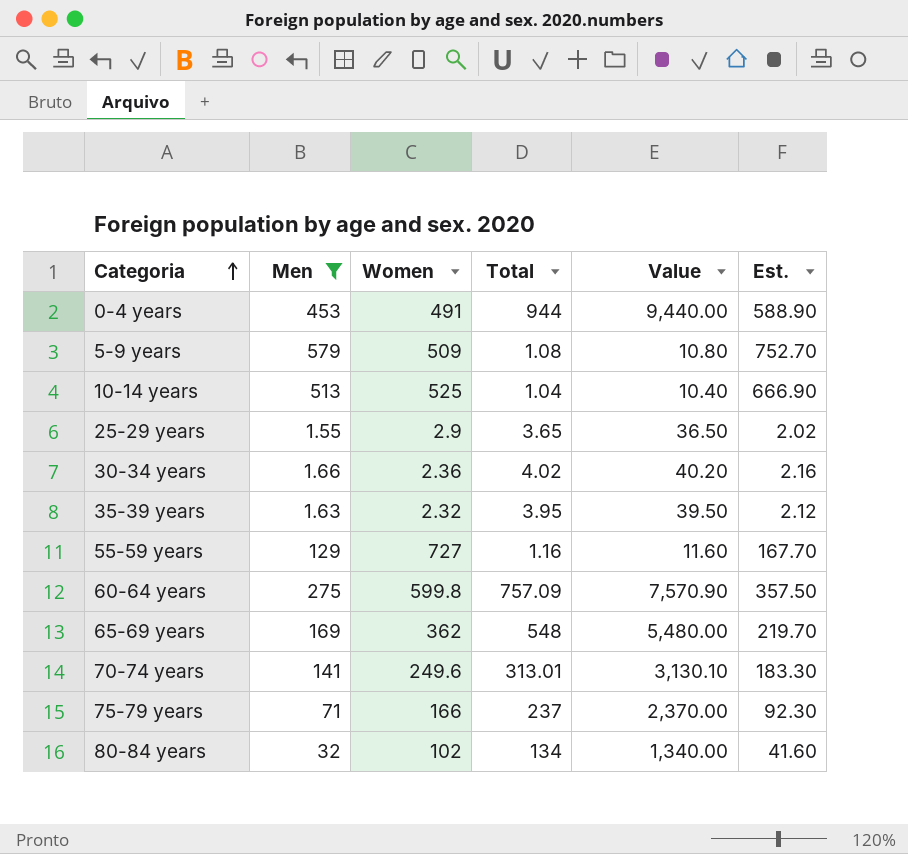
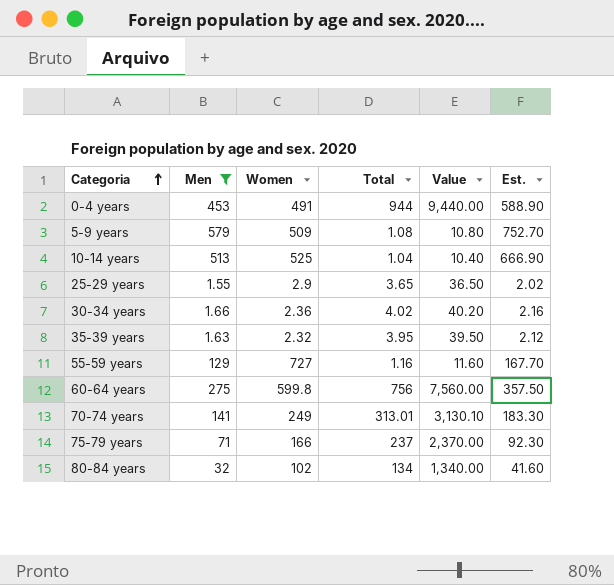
row 65-69 years: 169 | 362 | 548 | 5,480.00 | 219.70 -> none
60-64 years | Total: 757.09 -> 756
60-64 years | Value: 7,570.90 -> 7,560.00
70-74 years | Women: 249.6 -> 249

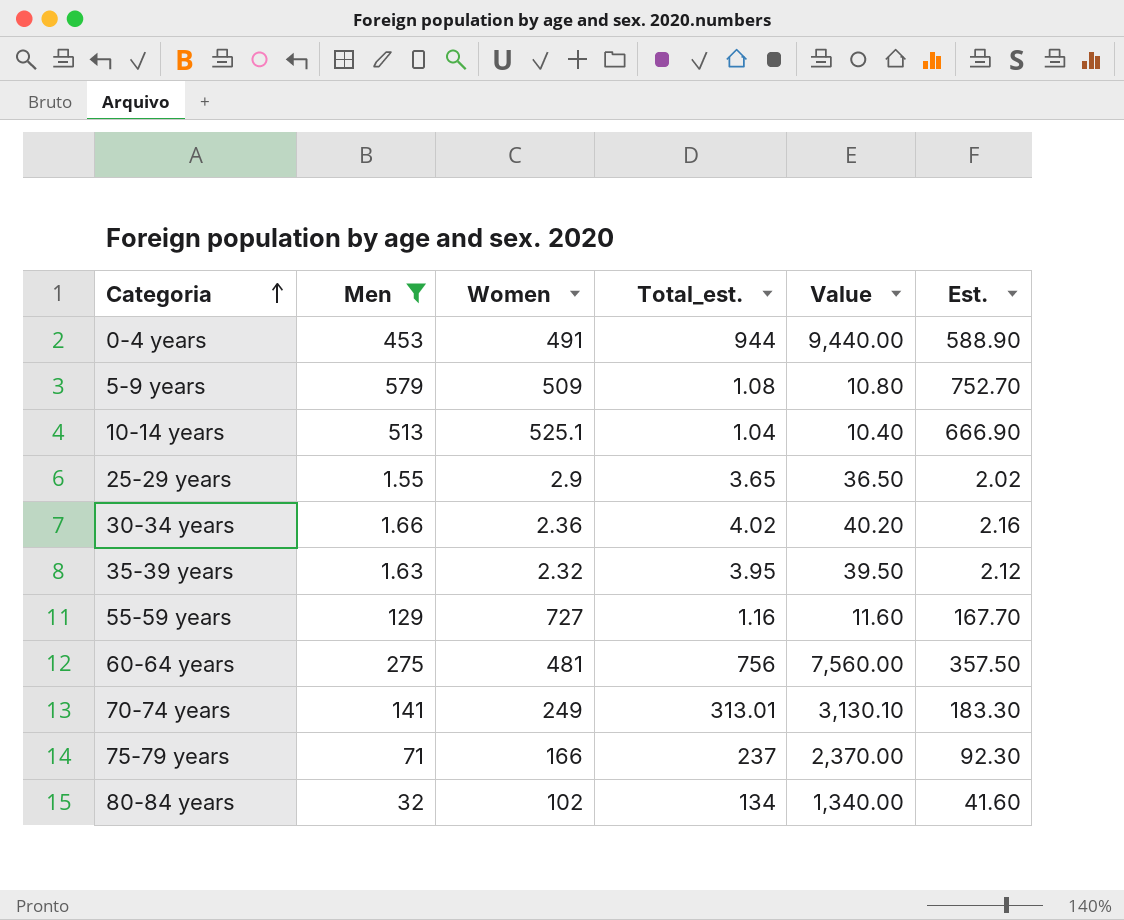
column name: Total -> Total_est.
10-14 years | Women: 525 -> 525.1
60-64 years | Women: 599.8 -> 481

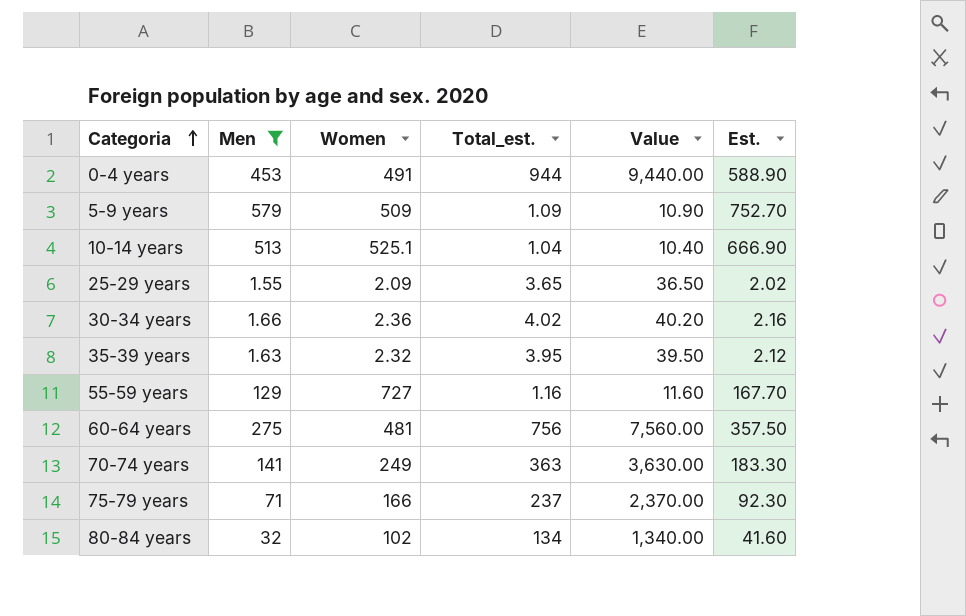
5-9 years | Total_est.: 1.08 -> 1.09
5-9 years | Value: 10.80 -> 10.90
25-29 years | Women: 2.9 -> 2.09
70-74 years | Total_est.: 313.01 -> 363
70-74 years | Value: 3,130.10 -> 3,630.00

